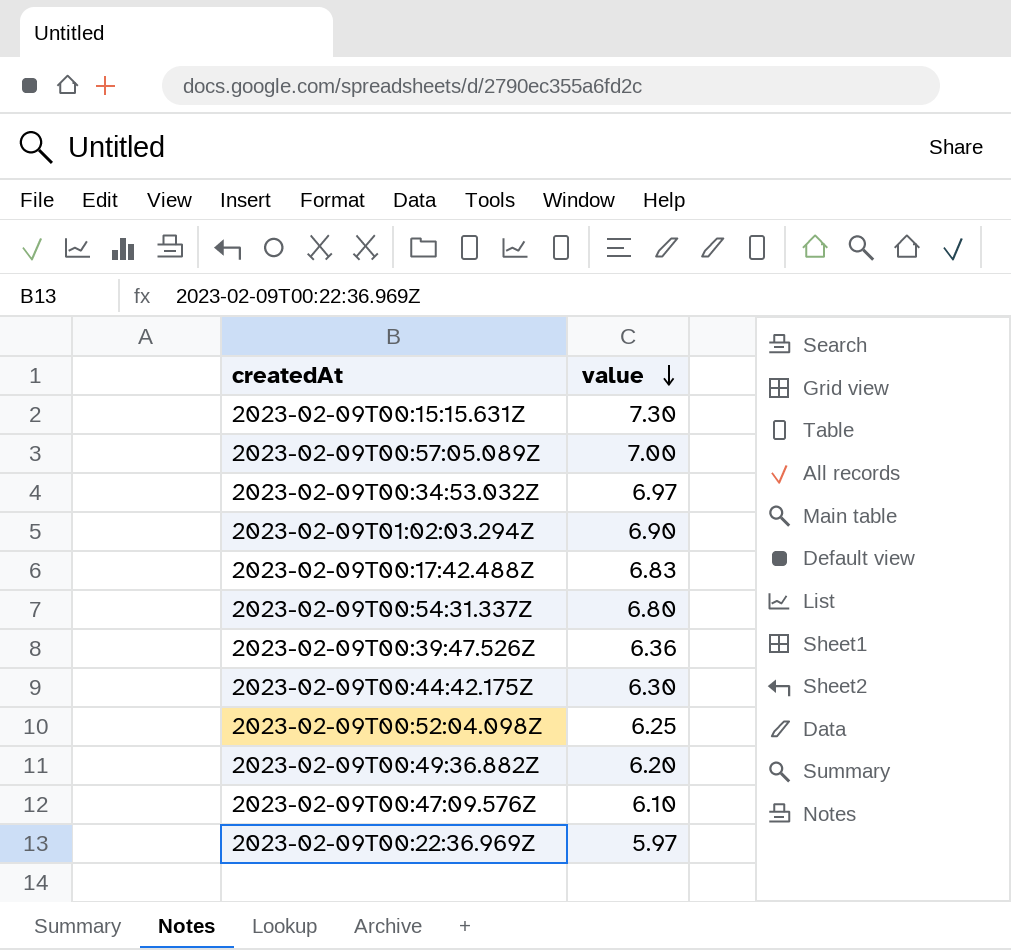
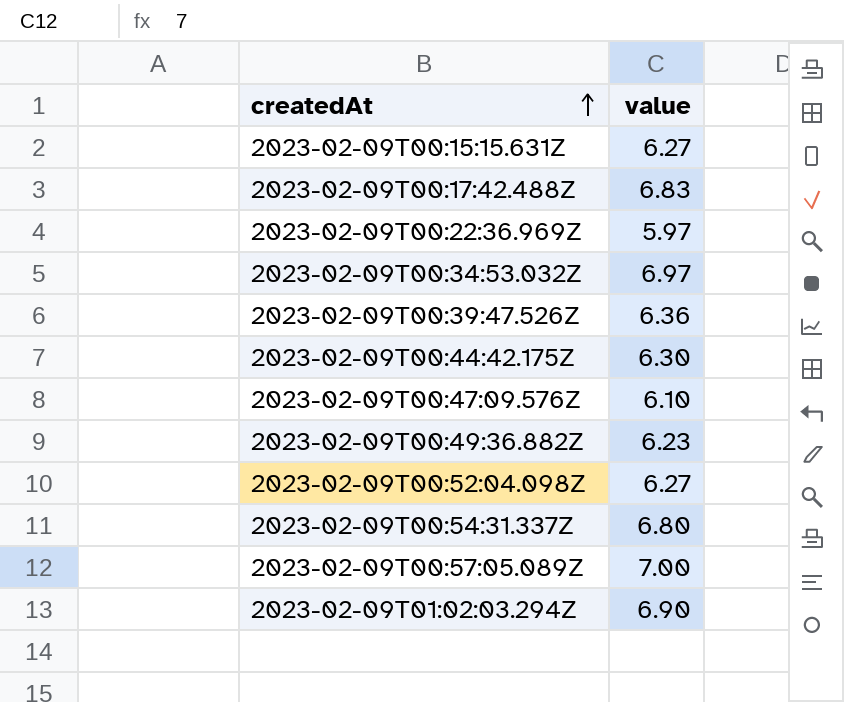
row order: value descending -> createdAt ascending
2023-02-09T00:15:15.631Z | value: 7.30 -> 6.27
2023-02-09T00:49:36.882Z | value: 6.20 -> 6.23
2023-02-09T00:52:04.098Z | value: 6.25 -> 6.27

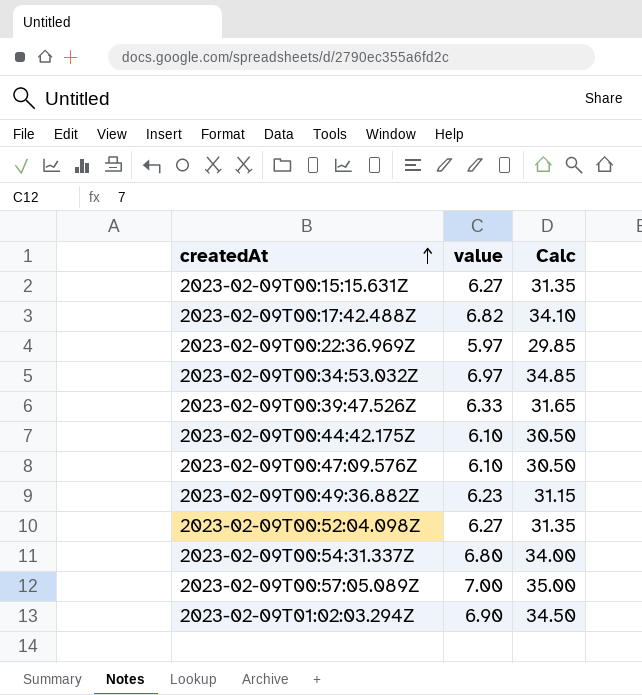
column Calc | formula: none -> [value] * 5
2023-02-09T00:17:42.488Z | value: 6.83 -> 6.82
2023-02-09T00:39:47.526Z | value: 6.36 -> 6.33
2023-02-09T00:44:42.175Z | value: 6.30 -> 6.10

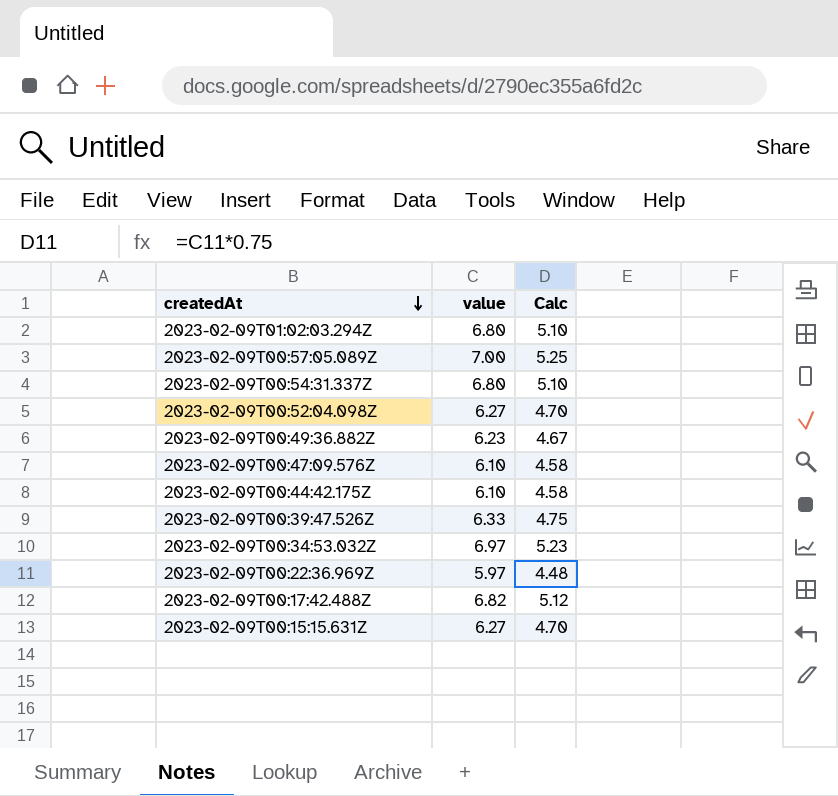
row order: createdAt ascending -> createdAt descending
column Calc | formula: [value] * 5 -> [value] * 0.75
2023-02-09T01:02:03.294Z | value: 6.90 -> 6.80

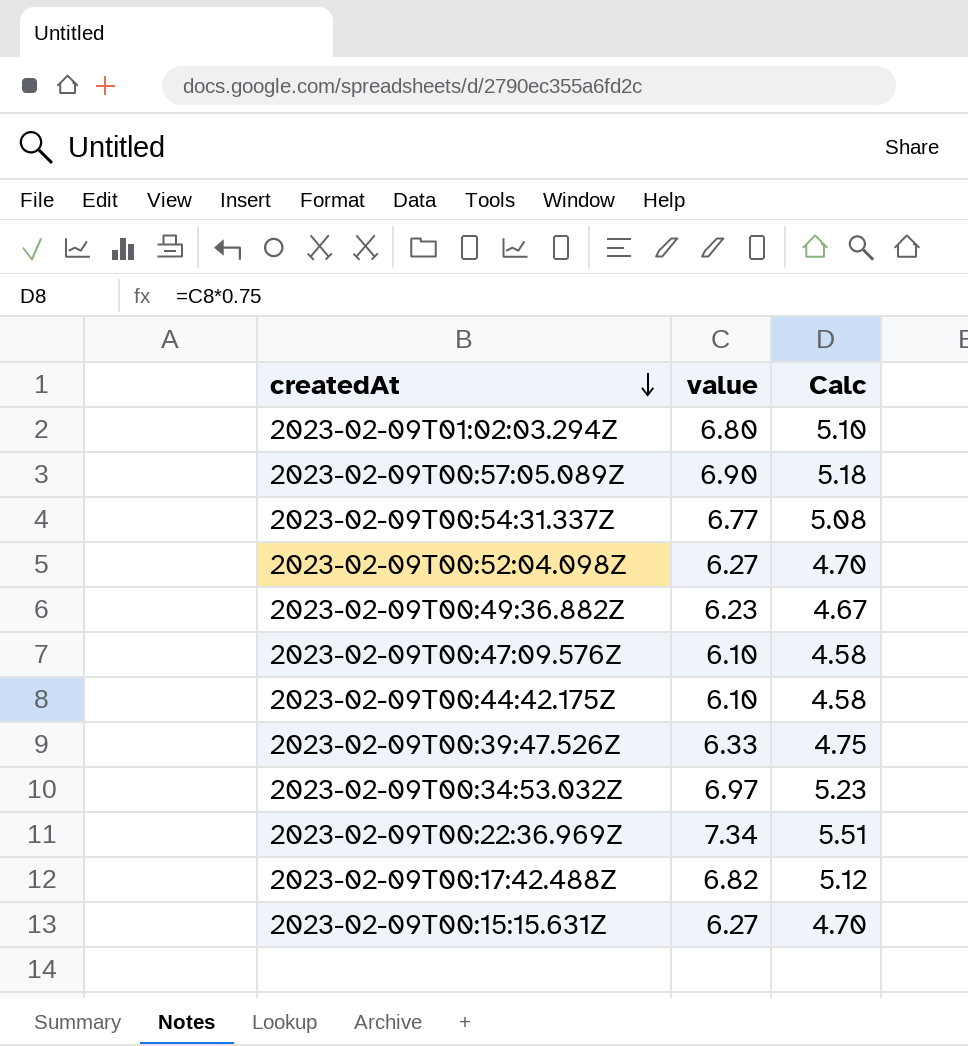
2023-02-09T00:57:05.089Z | value: 7.00 -> 6.90
2023-02-09T00:57:05.089Z | Calc: 5.25 -> 5.18
2023-02-09T00:54:31.337Z | value: 6.80 -> 6.77
2023-02-09T00:54:31.337Z | Calc: 5.10 -> 5.08
2023-02-09T00:22:36.969Z | value: 5.97 -> 7.34
2023-02-09T00:22:36.969Z | Calc: 4.48 -> 5.51

